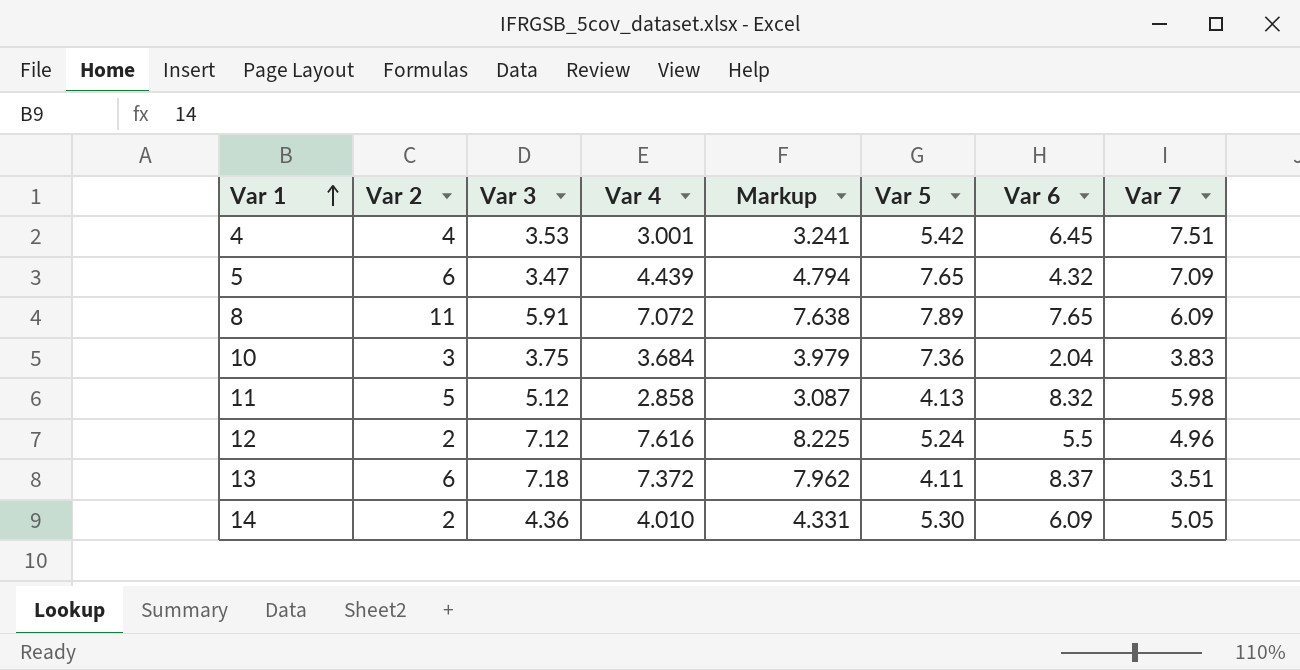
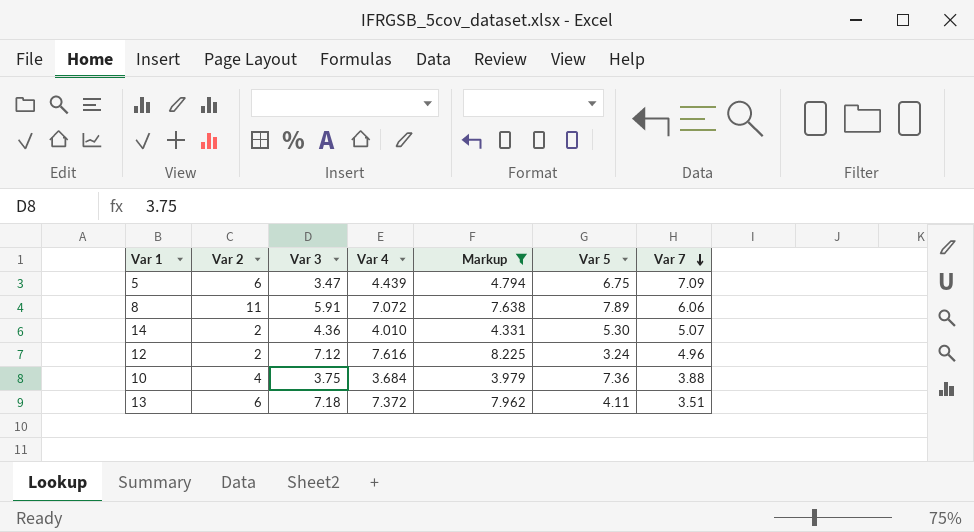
filter: none -> Markup >= 3.979
row order: Var 1 ascending -> Var 7 descending
column Var 6 | position: 7 -> none
5 | Var 5: 7.65 -> 6.75
8 | Var 7: 6.09 -> 6.06
14 | Var 7: 5.05 -> 5.07
12 | Var 5: 5.24 -> 3.24
10 | Var 2: 3 -> 4
10 | Var 7: 3.83 -> 3.88

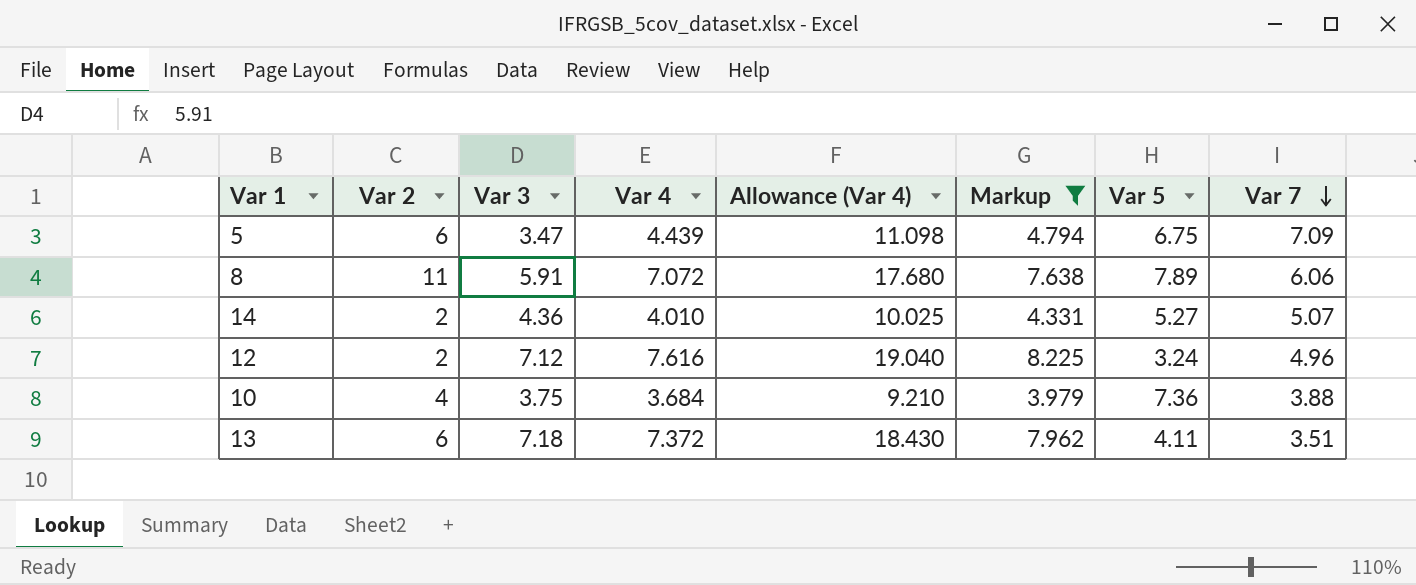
column Allowance (Var 4) | formula: none -> [Var 4] * 2.5
14 | Var 5: 5.30 -> 5.27

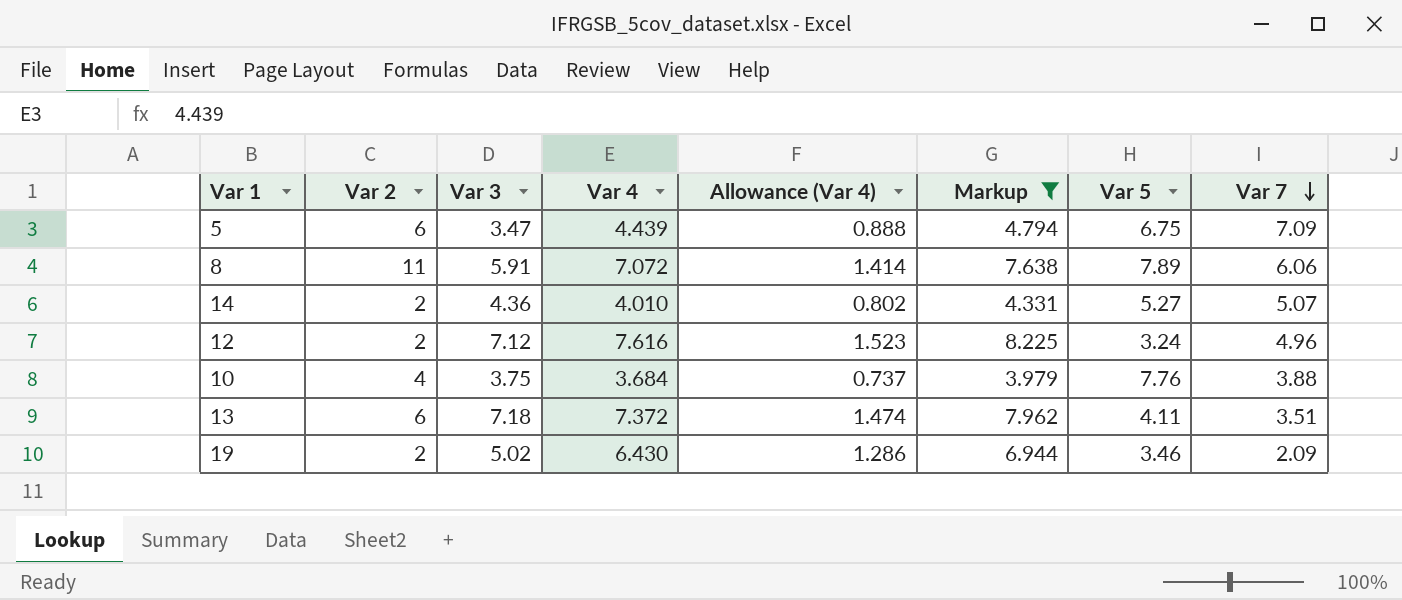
column Allowance (Var 4) | formula: [Var 4] * 2.5 -> [Var 4] * 0.2
10 | Var 5: 7.36 -> 7.76
row 19: none -> 2 | 5.02 | 6.430 | 1.286 | 6.944 | 3.46 | 2.09

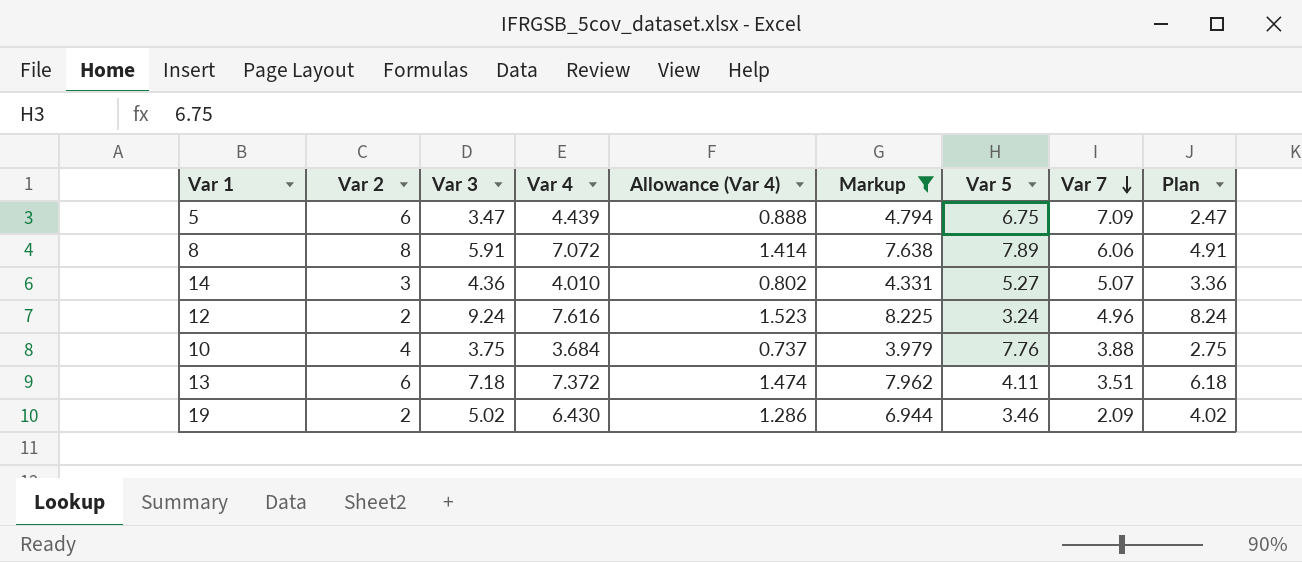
column Plan | formula: none -> [Var 3] - 1
8 | Var 2: 11 -> 8
14 | Var 2: 2 -> 3
12 | Var 3: 7.12 -> 9.24

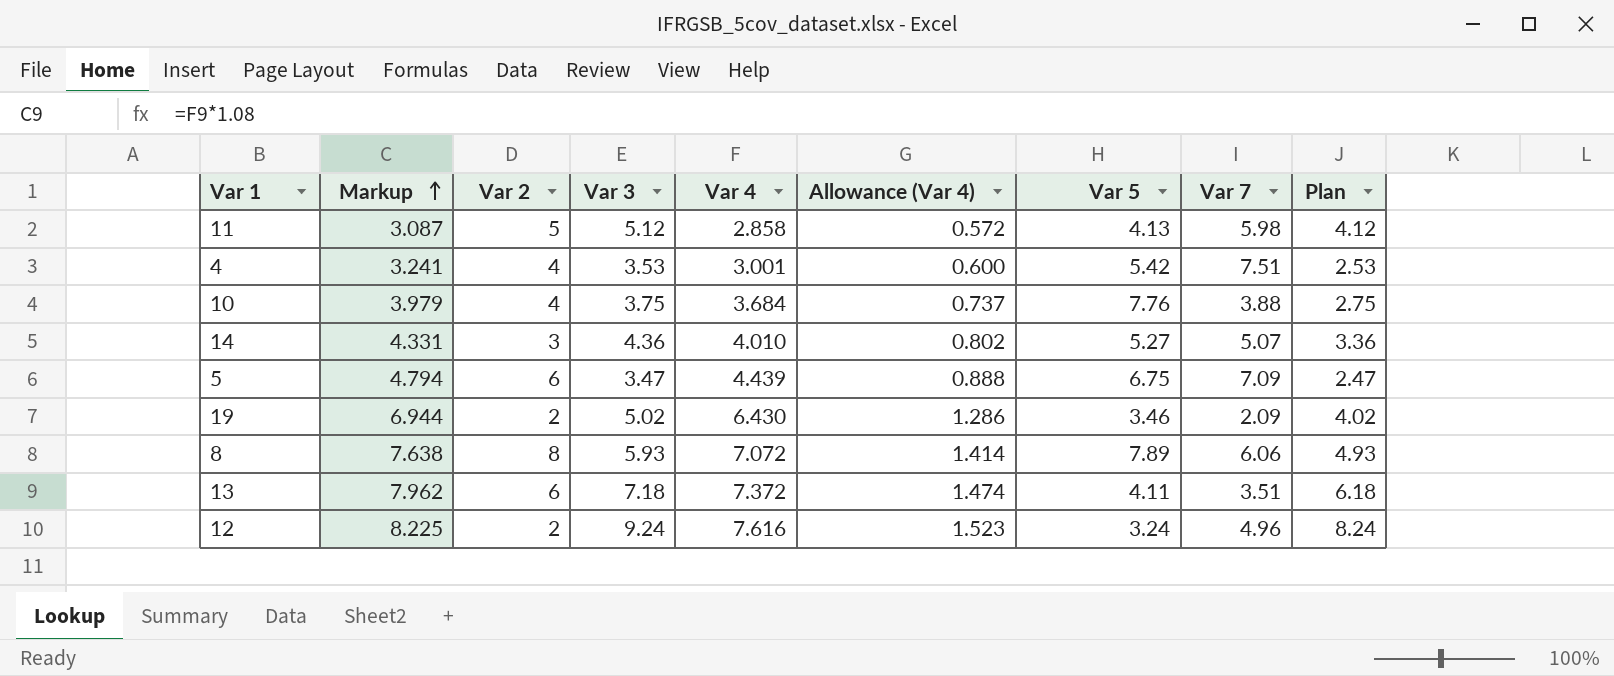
filter: Markup >= 3.979 -> none
row order: Var 7 descending -> Markup ascending
column Markup | position: 6 -> 2
8 | Var 3: 5.91 -> 5.93
8 | Plan: 4.91 -> 4.93

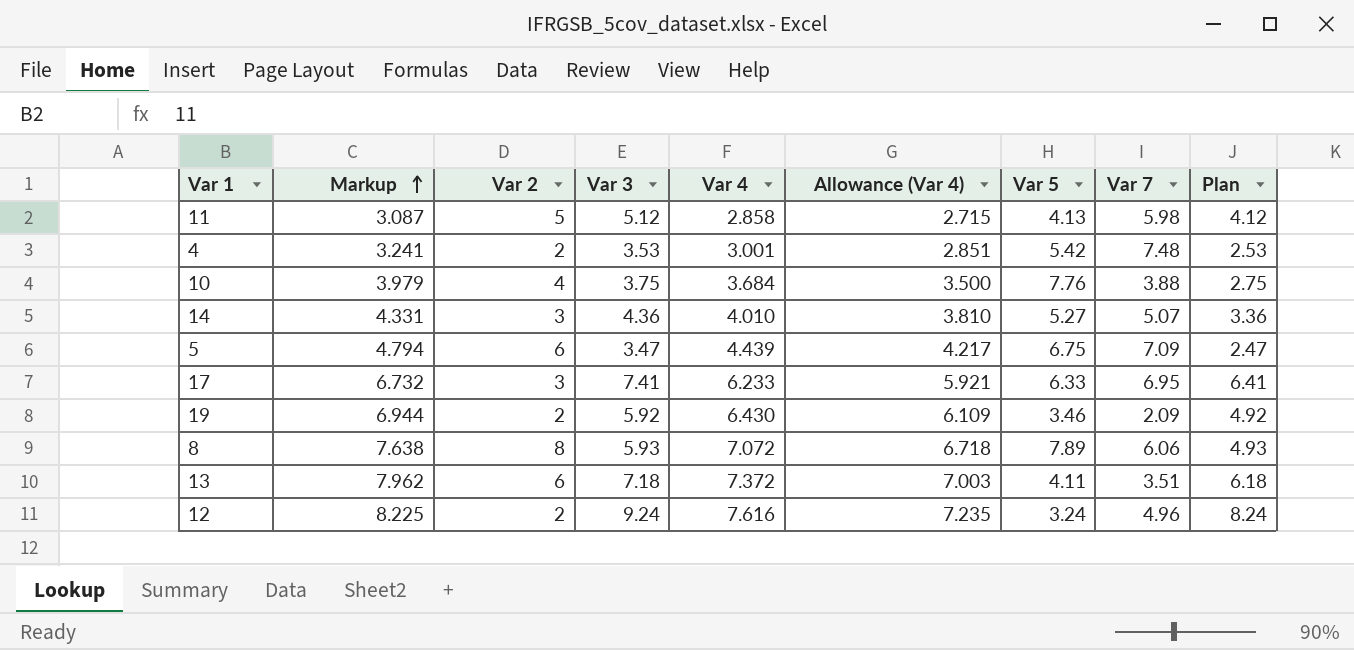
column Allowance (Var 4) | formula: [Var 4] * 0.2 -> [Var 4] * 0.95
4 | Var 2: 4 -> 2
4 | Var 7: 7.51 -> 7.48
row 17: none -> 6.732 | 3 | 7.41 | 6.233 | 5.921 | 6.33 | 6.95 | 6.41
19 | Var 3: 5.02 -> 5.92
19 | Plan: 4.02 -> 4.92

